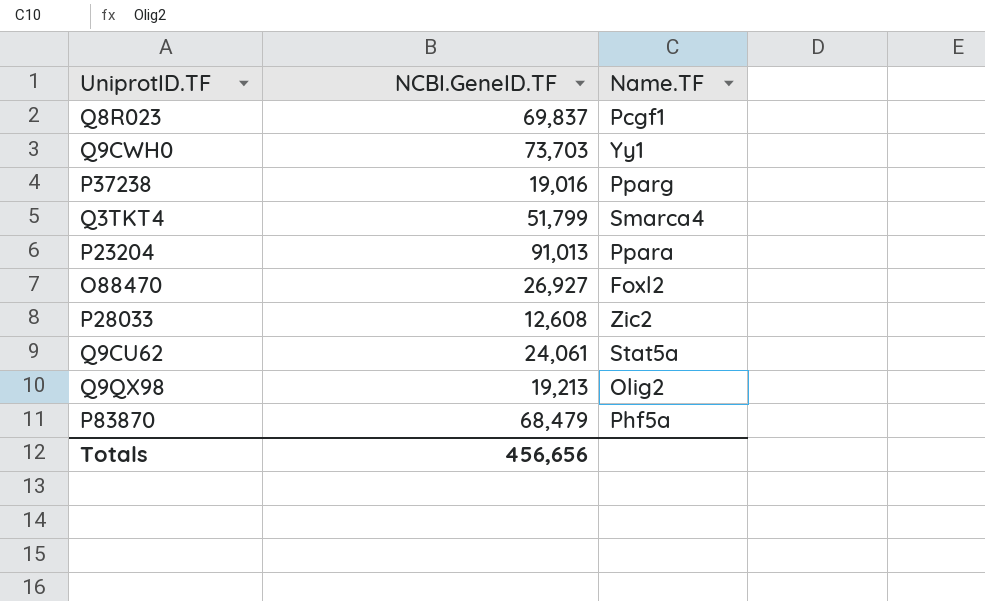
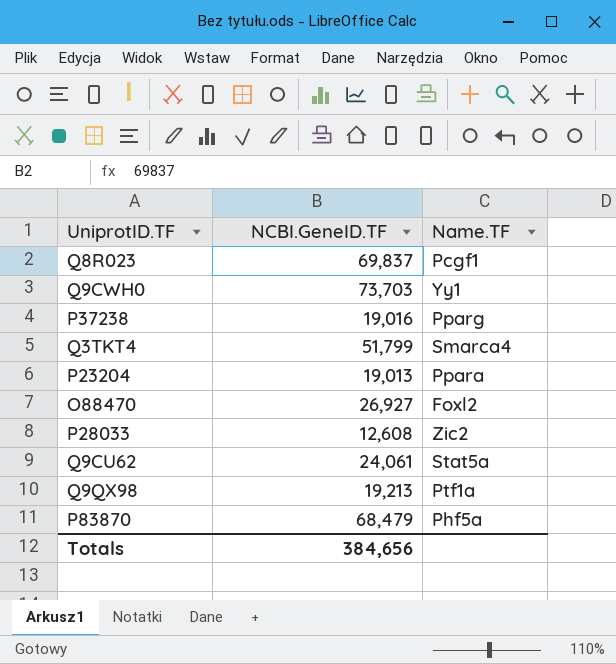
P23204 | NCBI.GeneID.TF: 91,013 -> 19,013
Q9QX98 | Name.TF: Olig2 -> Ptf1a
Totals | NCBI.GeneID.TF: 456,656 -> 384,656

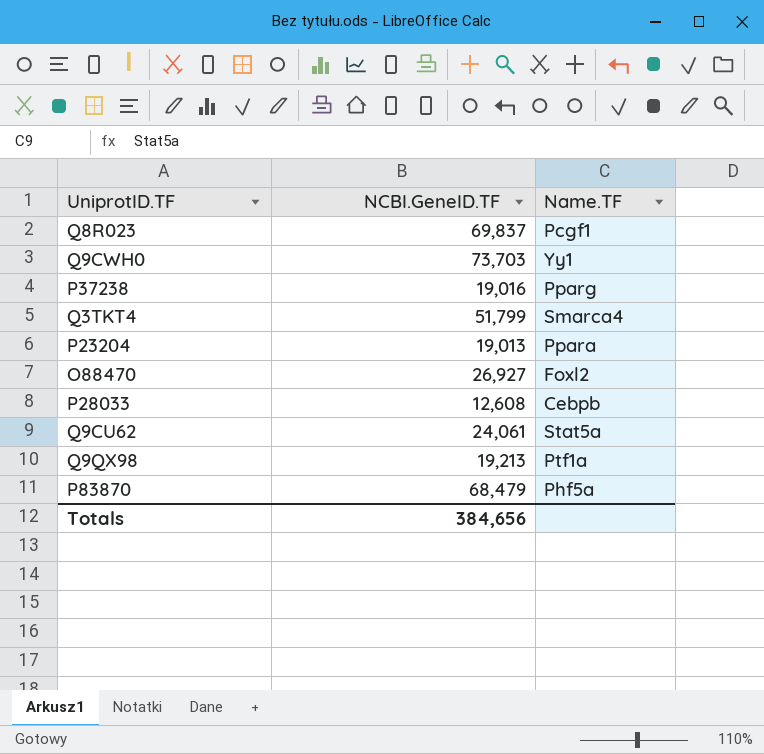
P28033 | Name.TF: Zic2 -> Cebpb

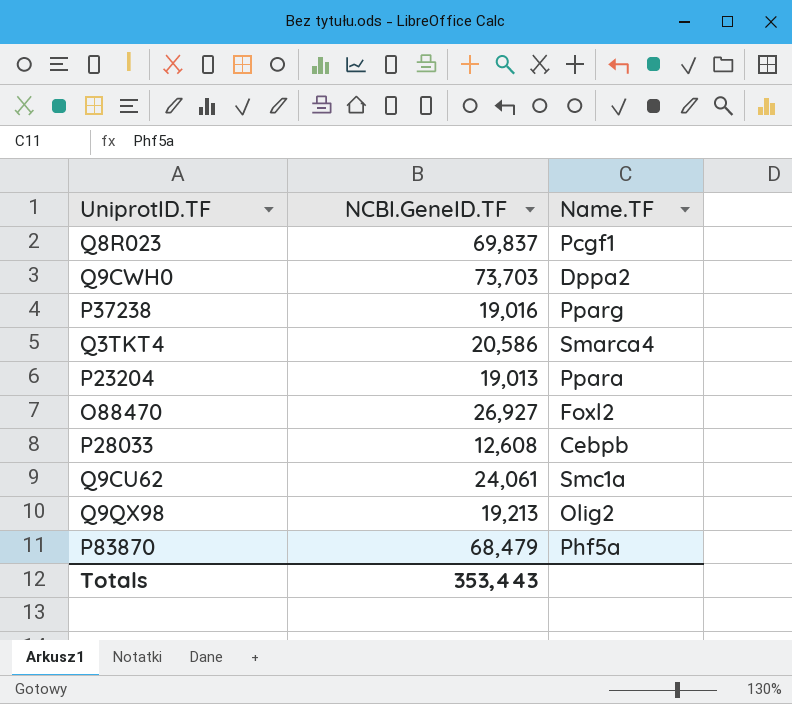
Q9CWH0 | Name.TF: Yy1 -> Dppa2
Q3TKT4 | NCBI.GeneID.TF: 51,799 -> 20,586
Q9CU62 | Name.TF: Stat5a -> Smc1a
Q9QX98 | Name.TF: Ptf1a -> Olig2
Totals | NCBI.GeneID.TF: 384,656 -> 353,443

